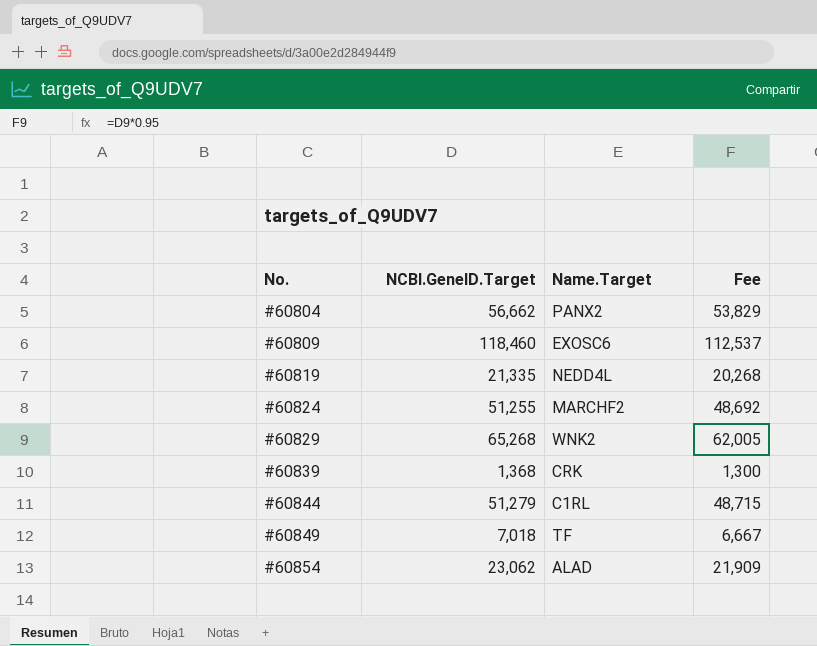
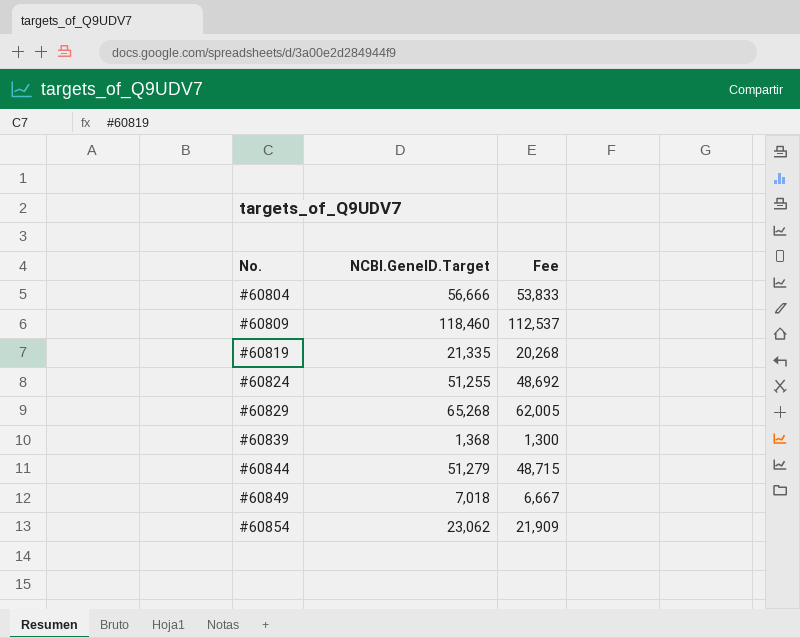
column Name.Target | position: 3 -> none
#60804 | NCBI.GeneID.Target: 56,662 -> 56,666
#60804 | Fee: 53,829 -> 53,833

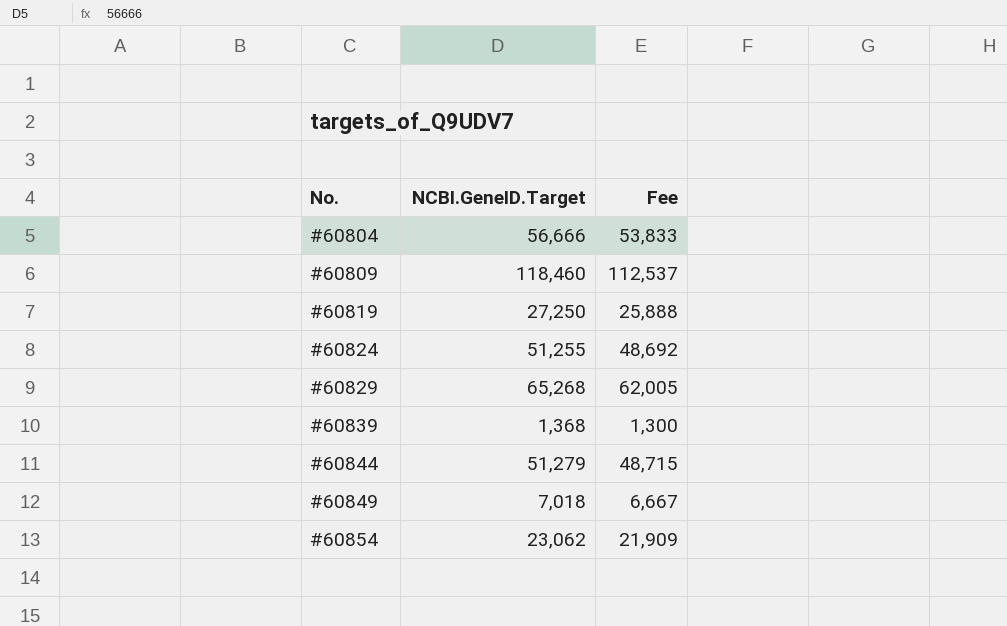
#60819 | NCBI.GeneID.Target: 21,335 -> 27,250
#60819 | Fee: 20,268 -> 25,888

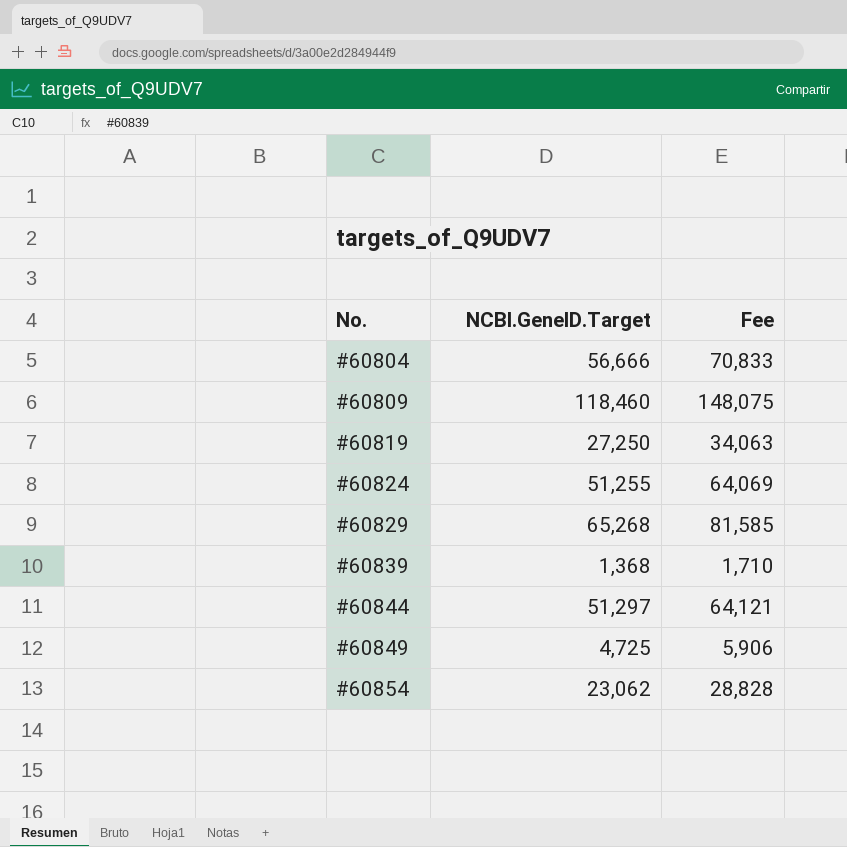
column Fee | formula: [NCBI.GeneID.Target] * 0.95 -> [NCBI.GeneID.Target] * 1.25
#60844 | NCBI.GeneID.Target: 51,279 -> 51,297
#60849 | NCBI.GeneID.Target: 7,018 -> 4,725

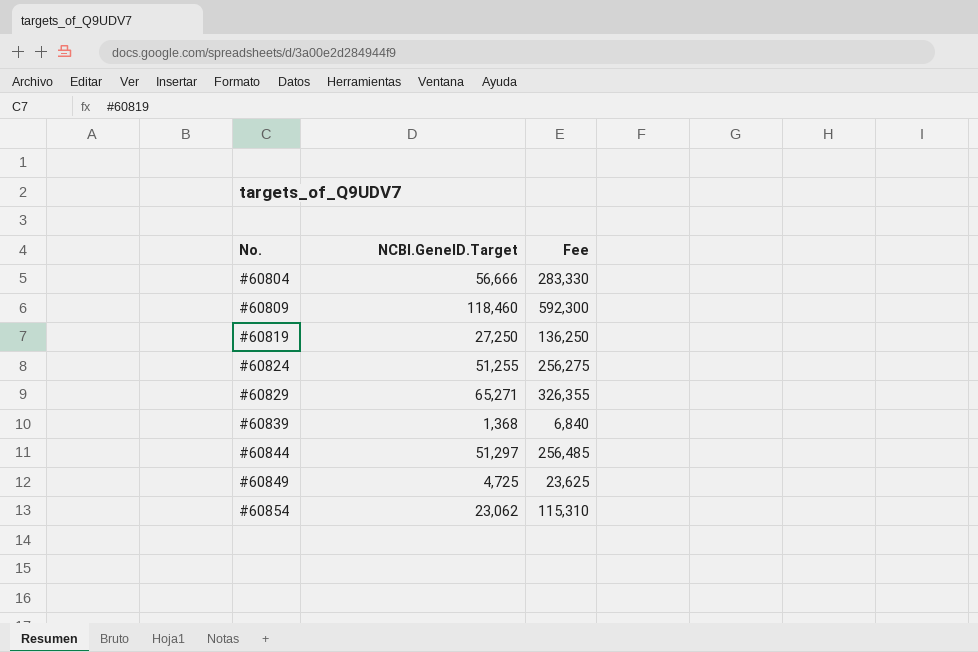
column Fee | formula: [NCBI.GeneID.Target] * 1.25 -> [NCBI.GeneID.Target] * 5
#60829 | NCBI.GeneID.Target: 65,268 -> 65,271

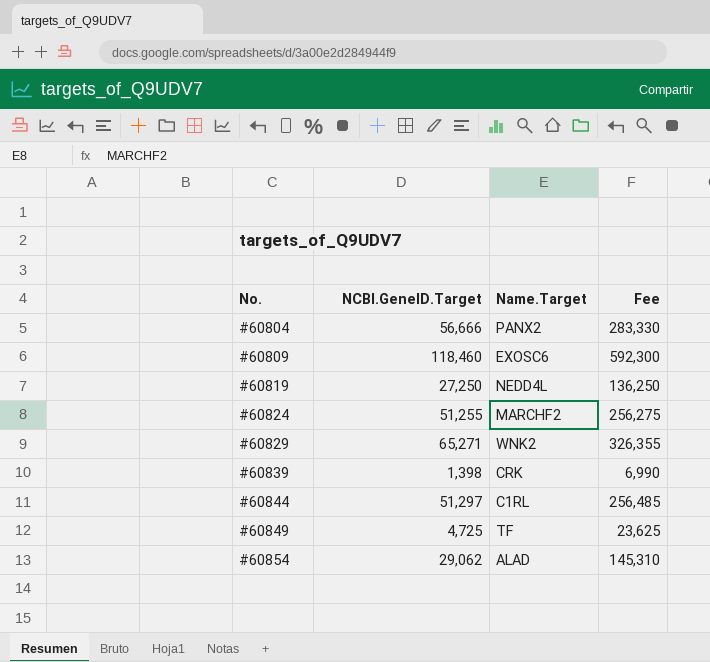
column Name.Target | position: none -> 3
#60839 | NCBI.GeneID.Target: 1,368 -> 1,398
#60839 | Fee: 6,840 -> 6,990
#60854 | NCBI.GeneID.Target: 23,062 -> 29,062
#60854 | Fee: 115,310 -> 145,310

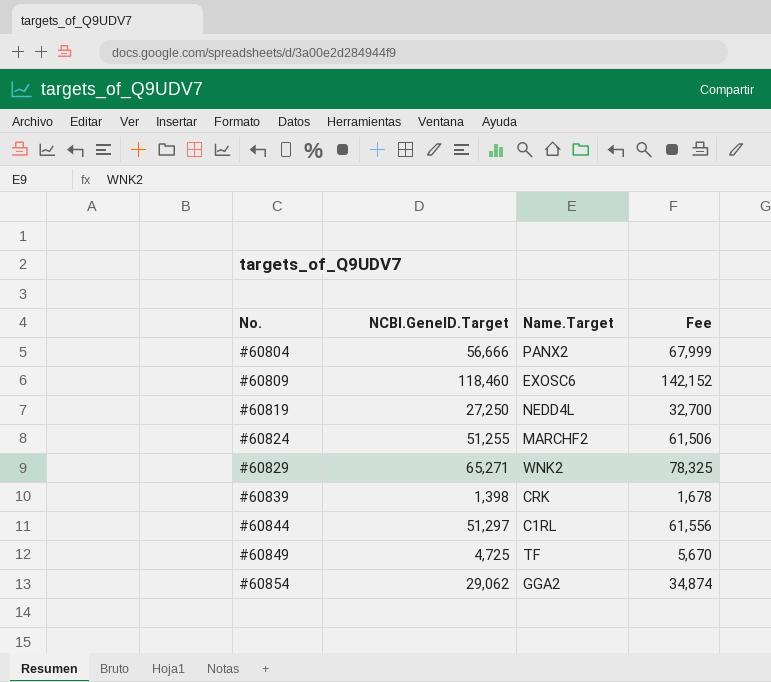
column Fee | formula: [NCBI.GeneID.Target] * 5 -> [NCBI.GeneID.Target] * 1.2
#60854 | Name.Target: ALAD -> GGA2

